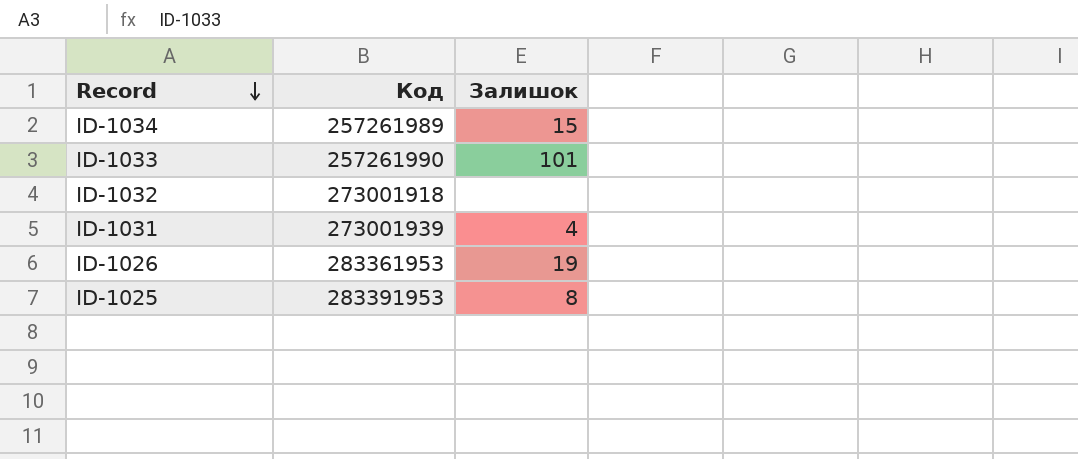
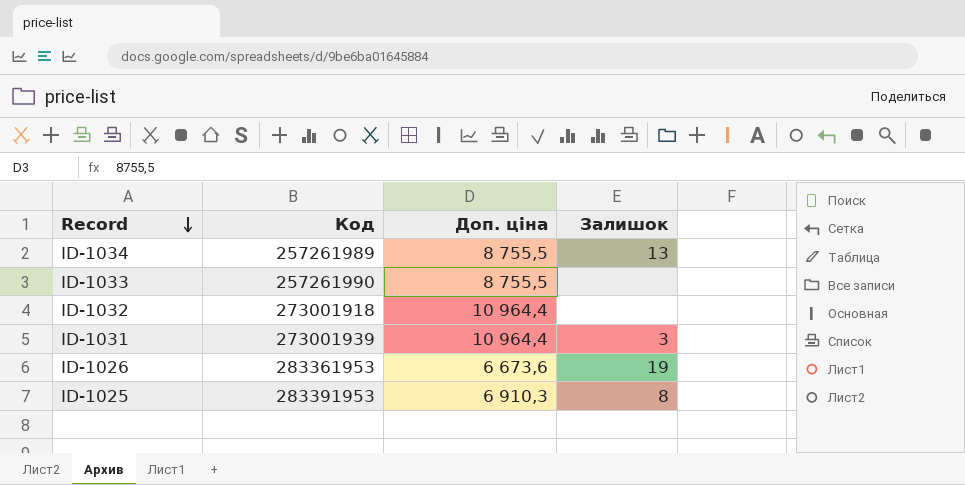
column Доп. ціна | position: none -> 3
ID-1034 | Залишок: 15 -> 13
ID-1033 | Залишок: 101 -> none
ID-1031 | Залишок: 4 -> 3

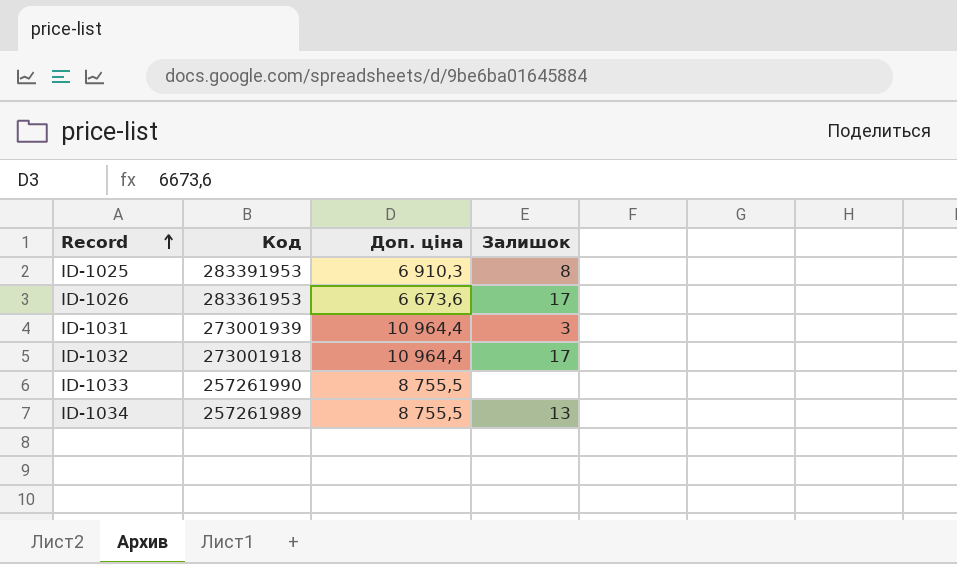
row order: Record descending -> Record ascending
ID-1026 | Залишок: 19 -> 17
ID-1032 | Залишок: none -> 17

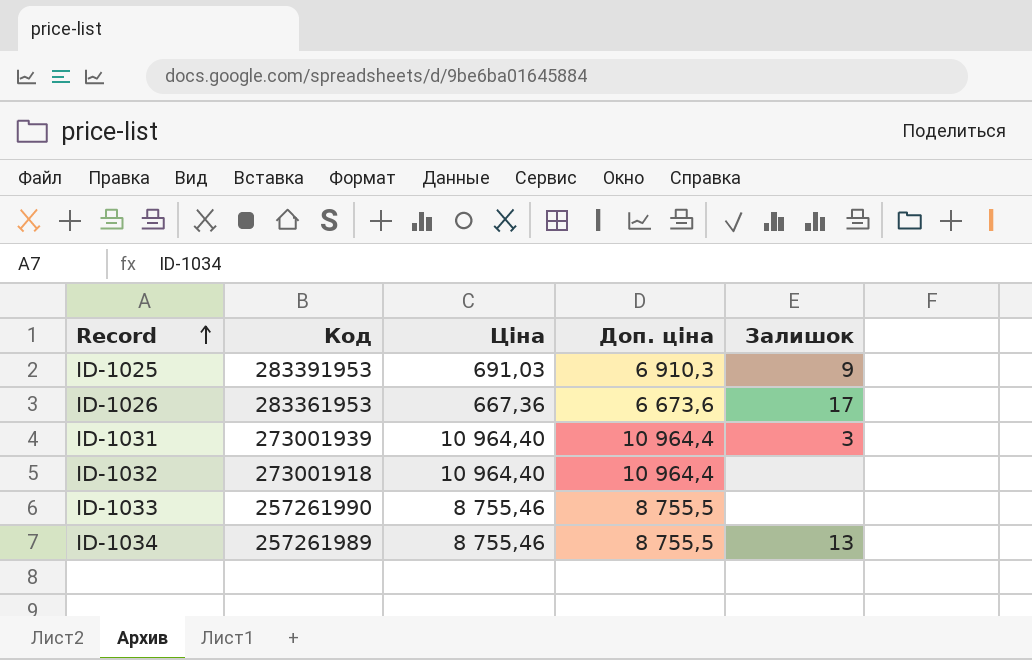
column Ціна | position: none -> 3
ID-1025 | Залишок: 8 -> 9
ID-1032 | Залишок: 17 -> none

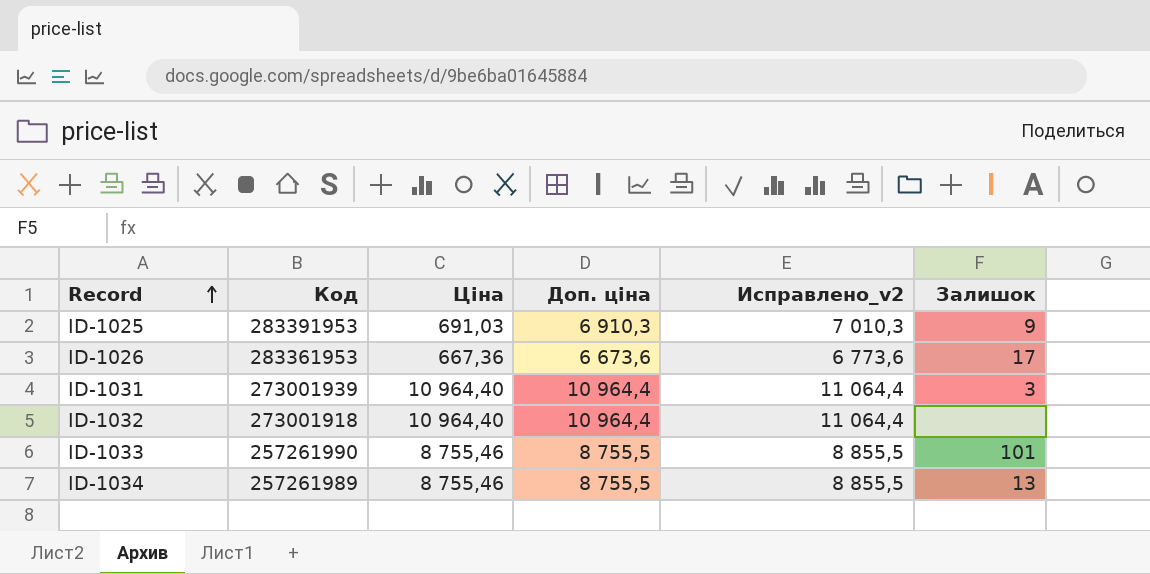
column Исправлено_v2 | formula: none -> [Доп. ціна] + 100
ID-1033 | Залишок: none -> 101

